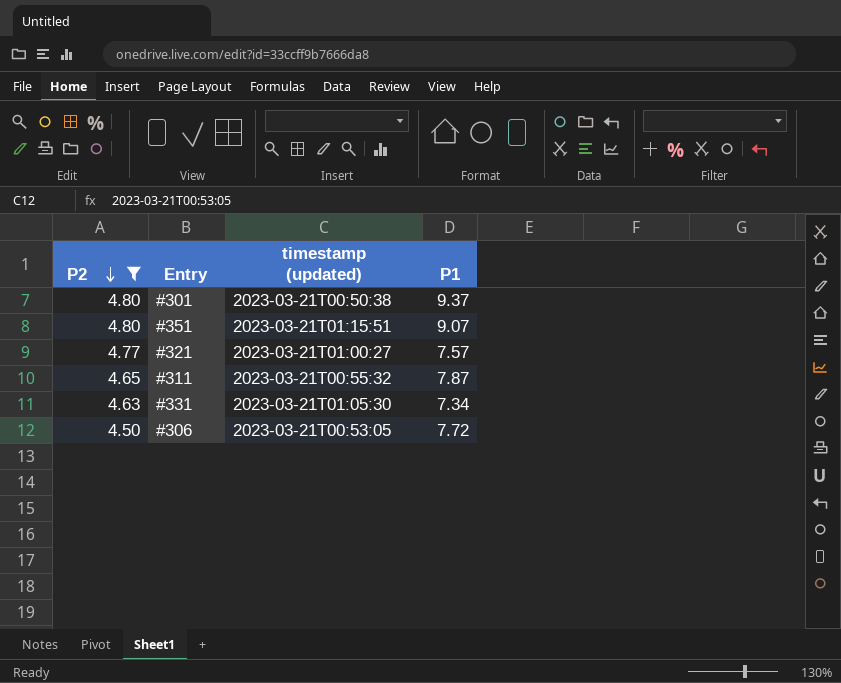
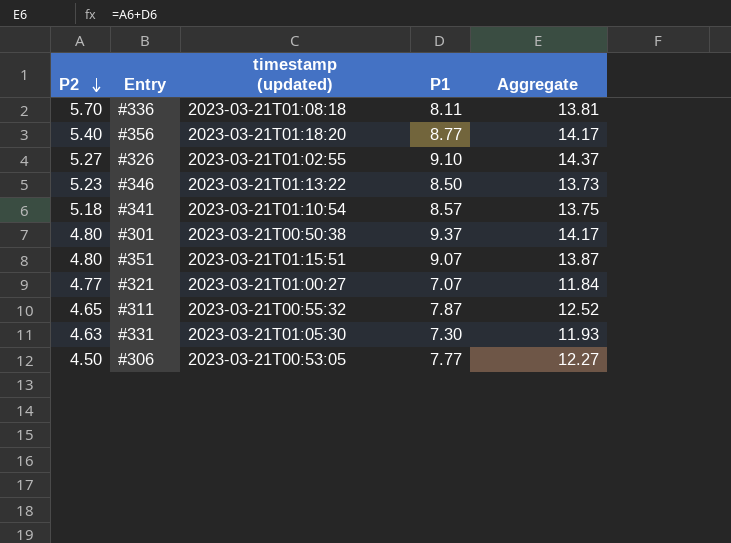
filter: P2 <= 4.80 -> none
column Aggregate | formula: none -> [P2] + [P1]
#321 | P1: 7.57 -> 7.07
#331 | P1: 7.34 -> 7.30
#306 | P1: 7.72 -> 7.77

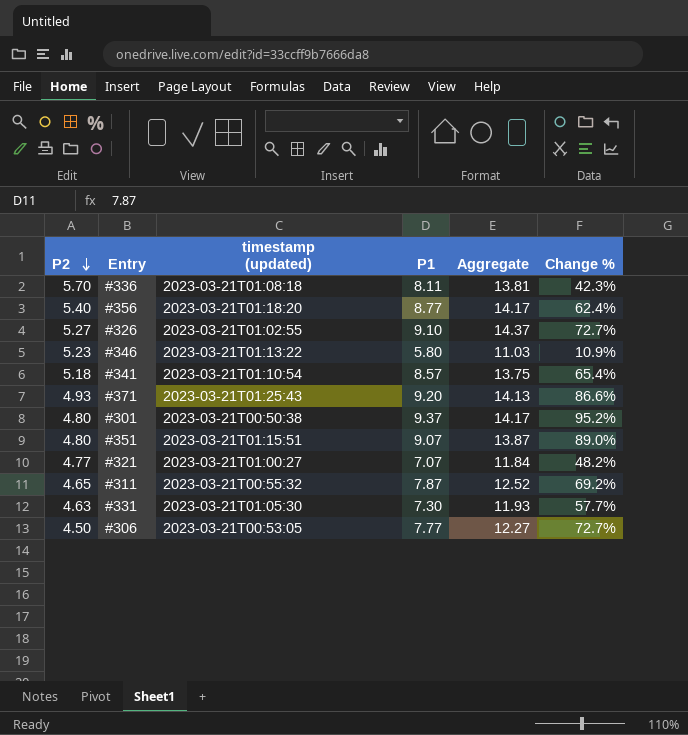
column Change % | formula: none -> ([P1] - [P2]) / [P2]
#346 | P1: 8.50 -> 5.80
#346 | Aggregate: 13.73 -> 11.03
row #371: none -> 4.93 | 2023-03-21T01:25:43 | 9.20 | 14.13 | 86.6%

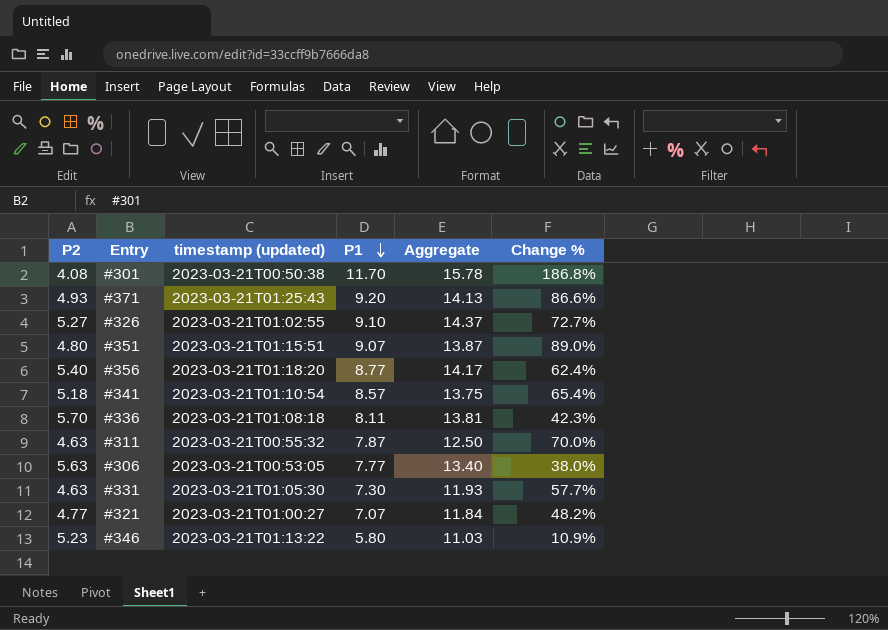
row order: P2 descending -> P1 descending
#301 | P2: 4.80 -> 4.08
#301 | P1: 9.37 -> 11.70
#301 | Aggregate: 14.17 -> 15.78
#301 | Change %: 95.2% -> 186.8%
#311 | P2: 4.65 -> 4.63
#311 | Aggregate: 12.52 -> 12.50
#311 | Change %: 69.2% -> 70.0%
#306 | P2: 4.50 -> 5.63
#306 | Aggregate: 12.27 -> 13.40
#306 | Change %: 72.7% -> 38.0%

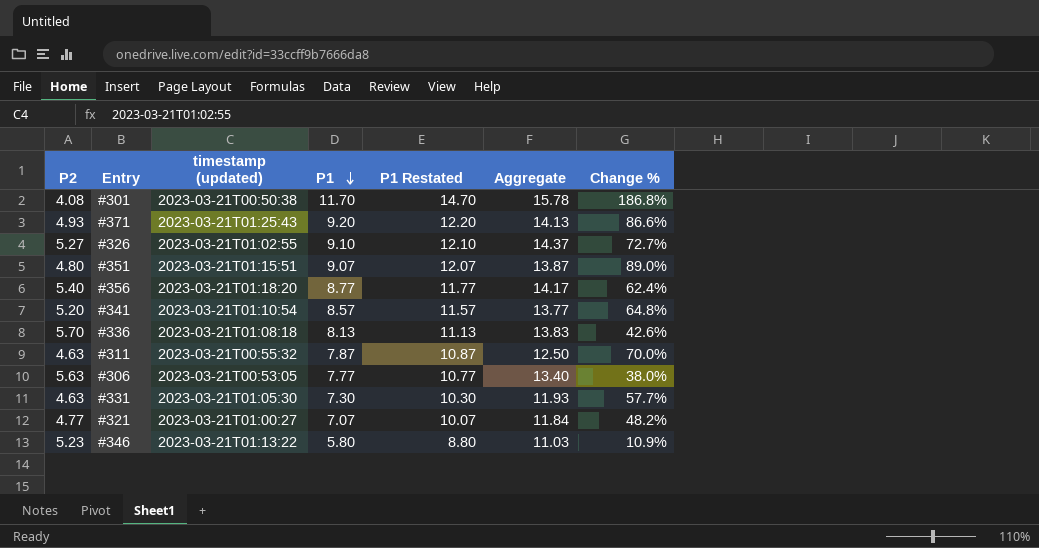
column P1 Restated | formula: none -> [P1] + 3
#341 | P2: 5.18 -> 5.20
#341 | Aggregate: 13.75 -> 13.77
#341 | Change %: 65.4% -> 64.8%
#336 | P1: 8.11 -> 8.13
#336 | Aggregate: 13.81 -> 13.83
#336 | Change %: 42.3% -> 42.6%

